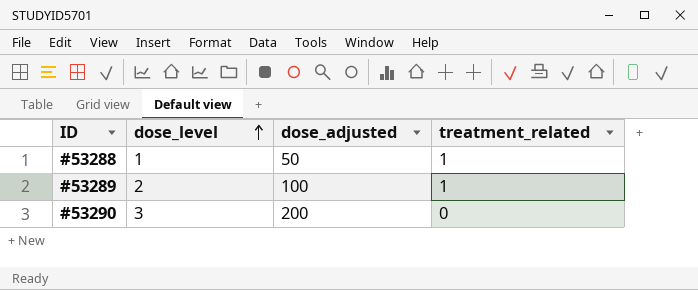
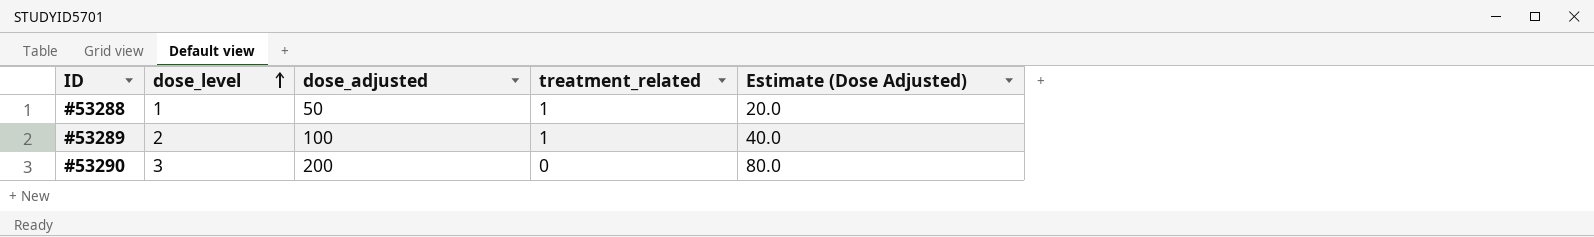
column Estimate (Dose Adjusted) | formula: none -> [dose_adjusted] * 0.4

